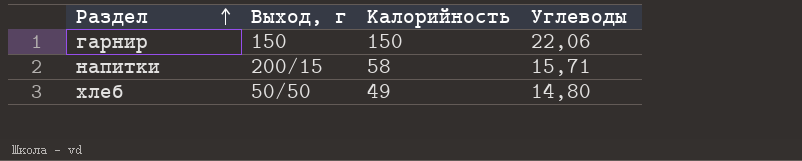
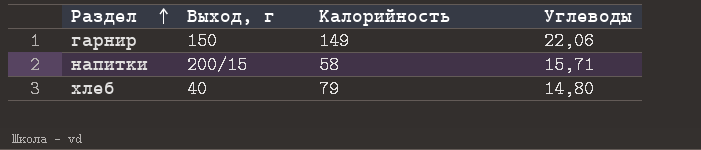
гарнир | Калорийность: 150 -> 149
хлеб | Выход, г: 50/50 -> 40
хлеб | Калорийность: 49 -> 79

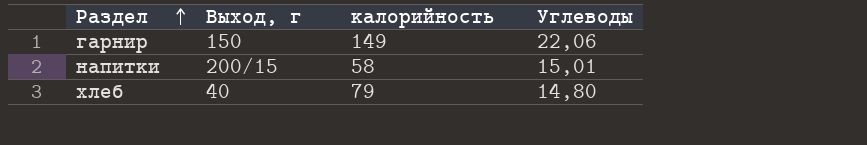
column name: Калорийность -> калорийность
напитки | Углеводы: 15,71 -> 15,01

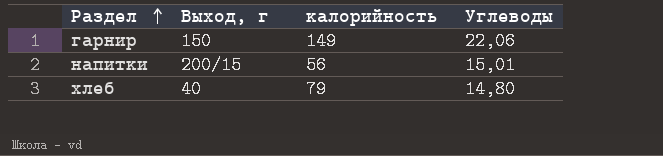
напитки | калорийность: 58 -> 56

